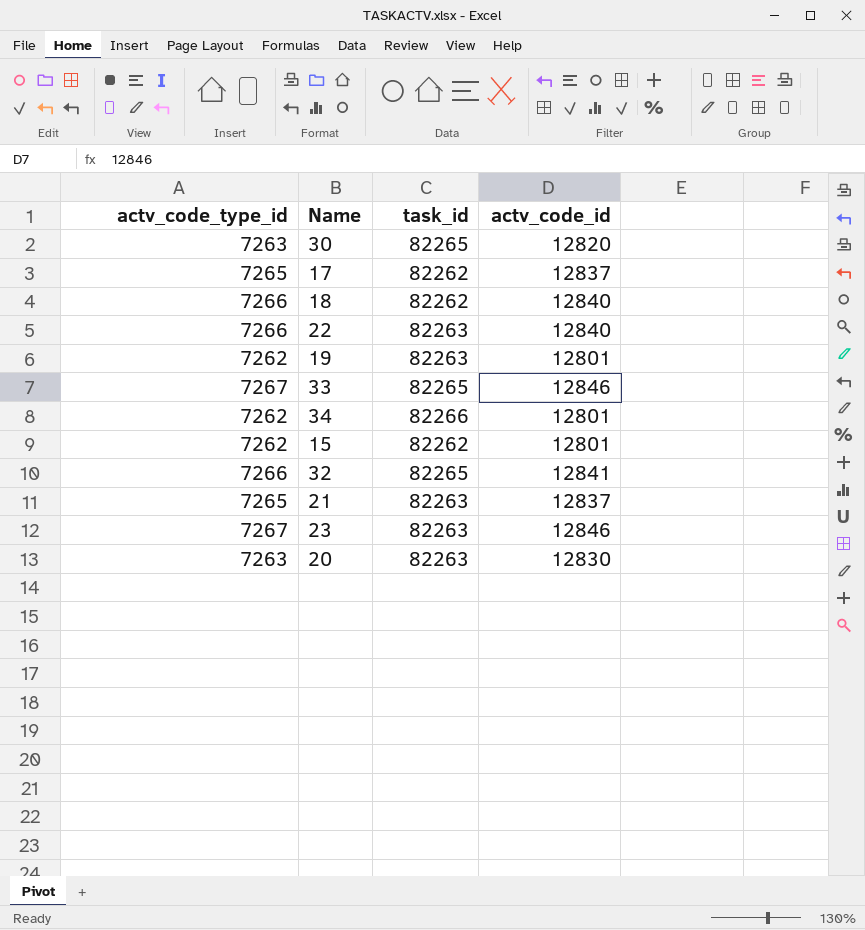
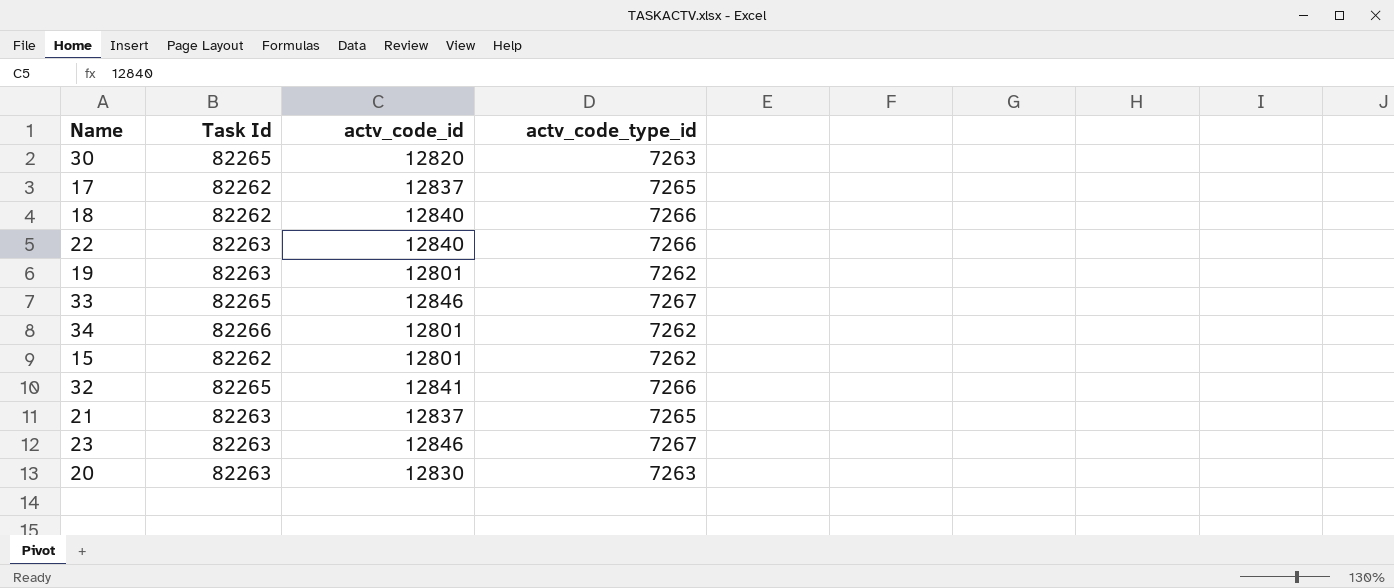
column name: task_id -> Task Id
column actv_code_type_id | position: 1 -> 4

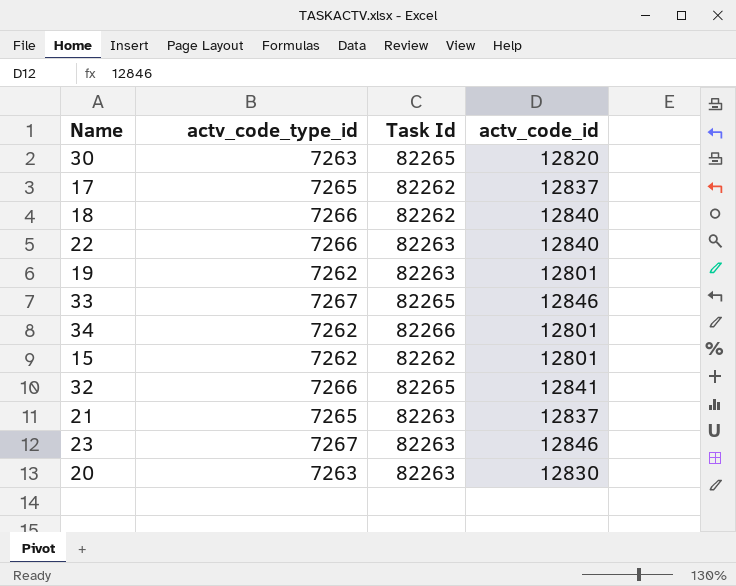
column actv_code_type_id | position: 4 -> 2

